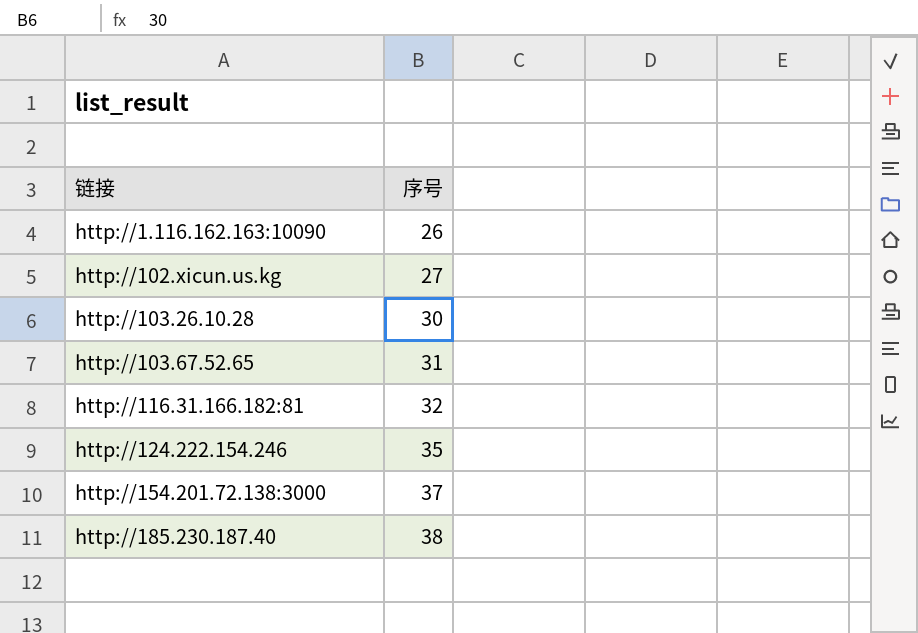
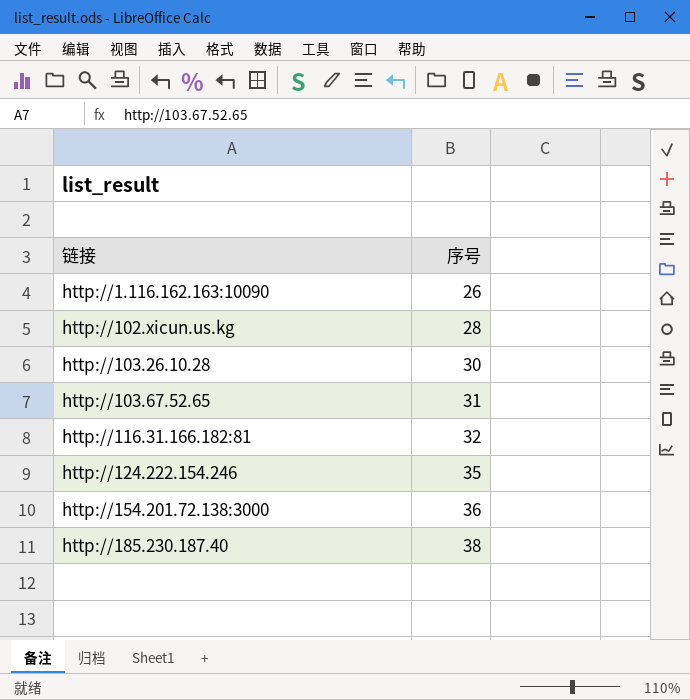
http://102.xicun.us.kg | 序号: 27 -> 28
http://154.201.72.138:3000 | 序号: 37 -> 36

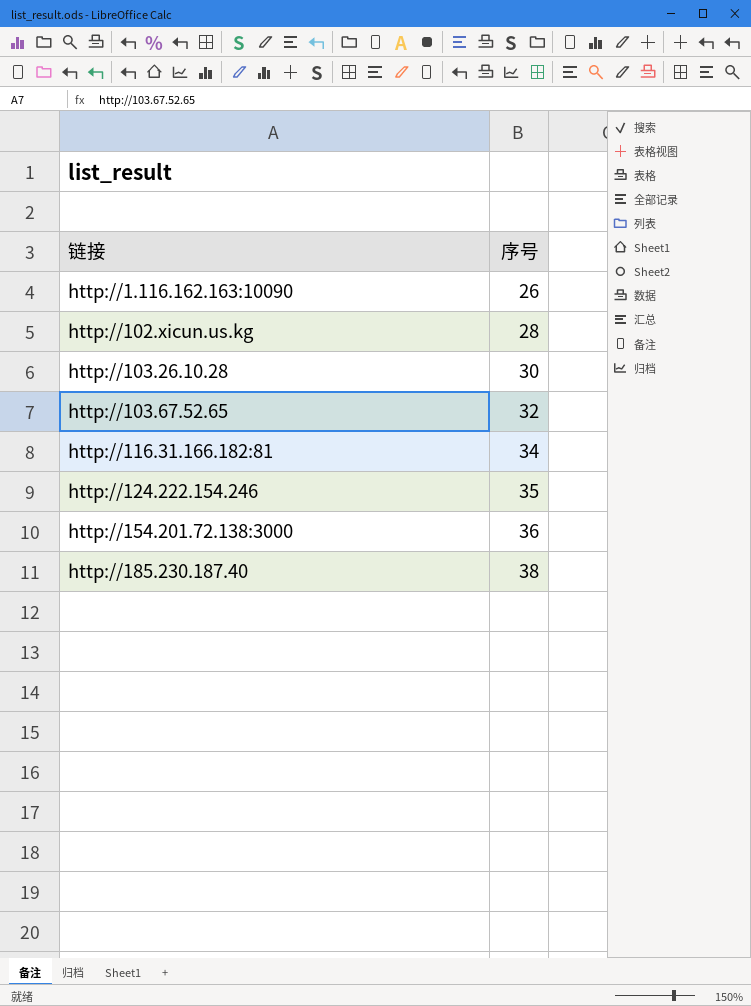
http://103.67.52.65 | 序号: 31 -> 32
http://116.31.166.182:81 | 序号: 32 -> 34

